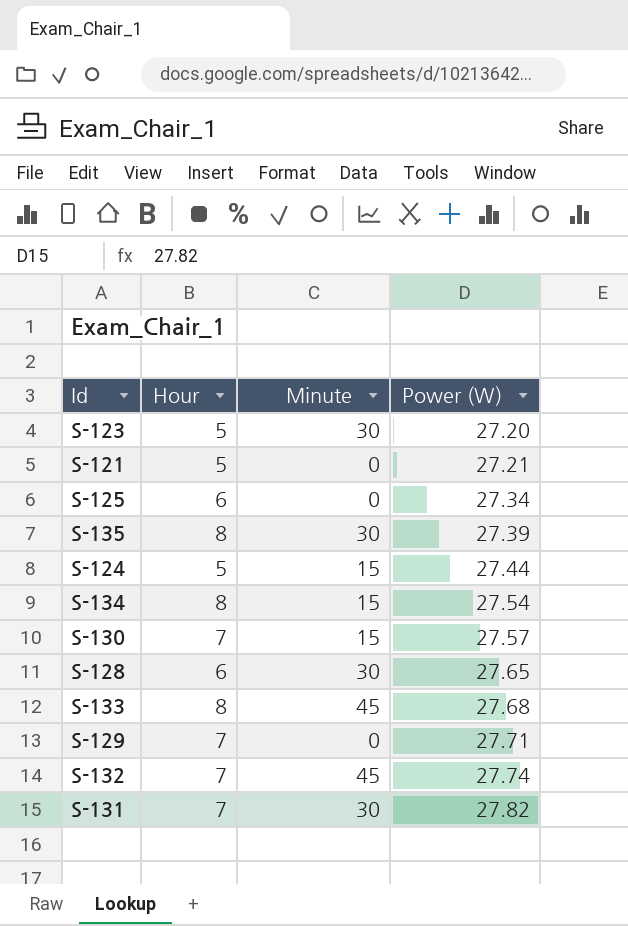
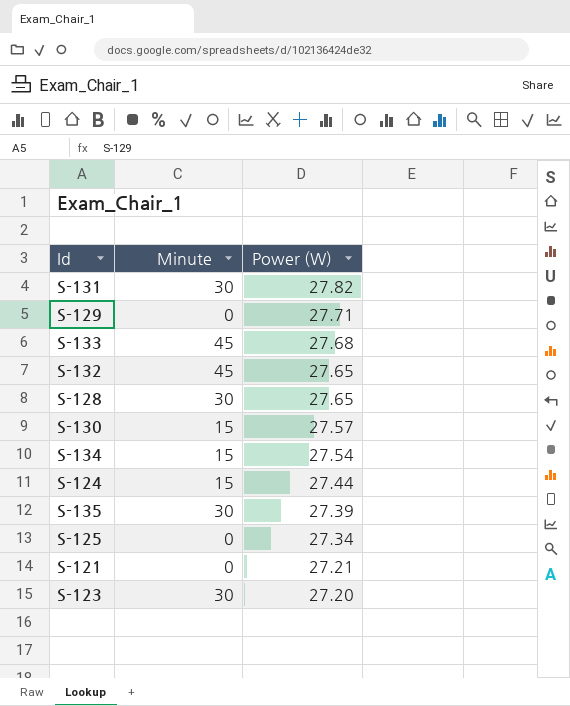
row order: Power (W) ascending -> Power (W) descending
column Hour | position: 2 -> none
S-132 | Power (W): 27.74 -> 27.65

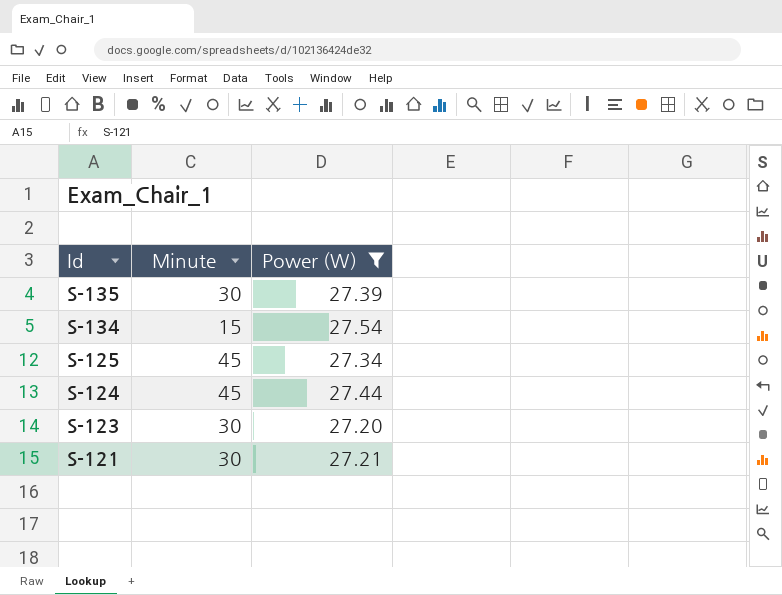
filter: none -> Power (W) <= 27.54
row order: Power (W) descending -> Id descending
S-125 | Minute: 0 -> 45
S-124 | Minute: 15 -> 45
S-121 | Minute: 0 -> 30

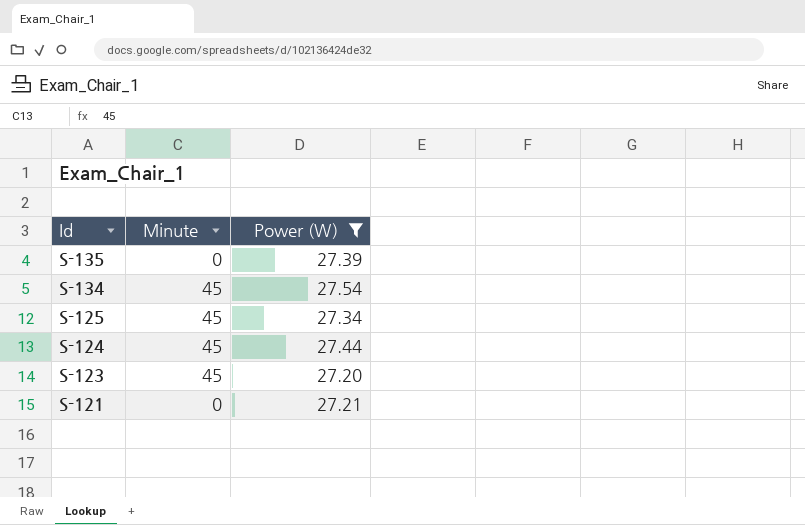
S-135 | Minute: 30 -> 0
S-134 | Minute: 15 -> 45
S-123 | Minute: 30 -> 45
S-121 | Minute: 30 -> 0

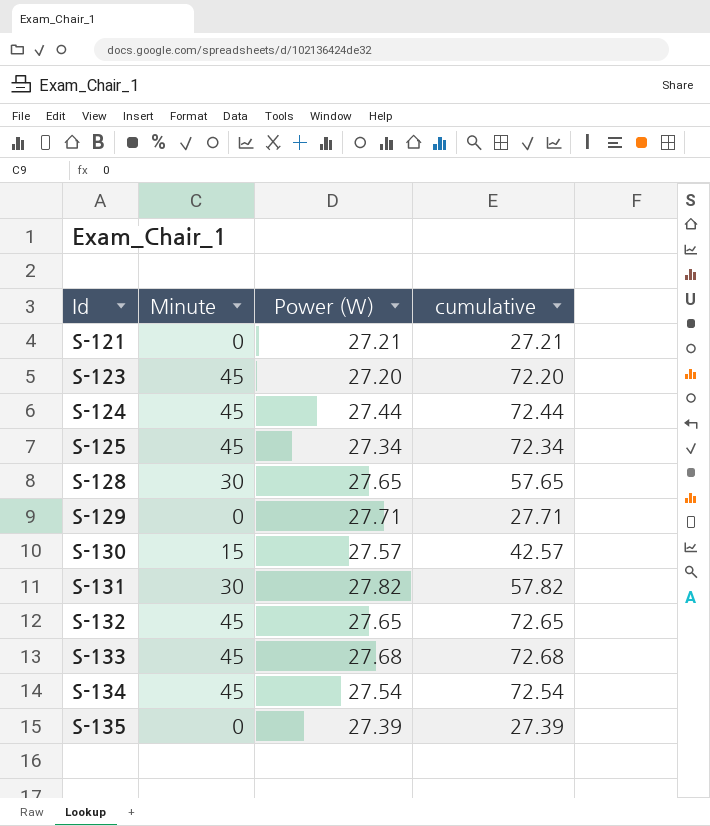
filter: Power (W) <= 27.54 -> none
row order: Id descending -> Id ascending
column cumulative | formula: none -> [Minute] + [Power (W)]

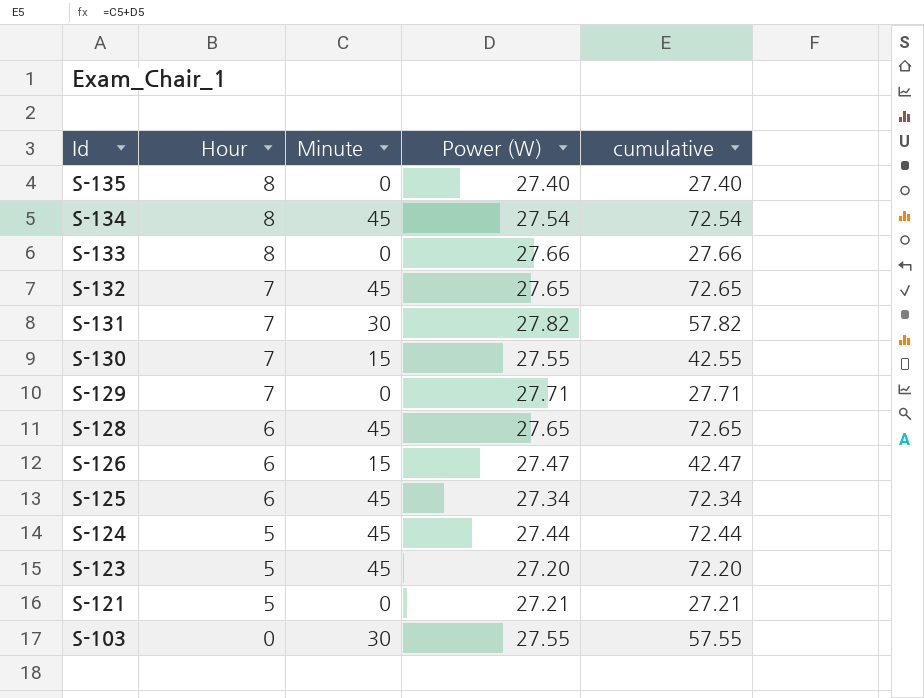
row order: Id ascending -> Id descending
column Hour | position: none -> 2
S-135 | Power (W): 27.39 -> 27.40
S-135 | cumulative: 27.39 -> 27.40
S-133 | Minute: 45 -> 0
S-133 | Power (W): 27.68 -> 27.66
S-133 | cumulative: 72.68 -> 27.66
S-130 | Power (W): 27.57 -> 27.55
S-130 | cumulative: 42.57 -> 42.55
S-128 | Minute: 30 -> 45
S-128 | cumulative: 57.65 -> 72.65
row S-126: none -> 6 | 15 | 27.47 | 42.47
row S-103: none -> 0 | 30 | 27.55 | 57.55

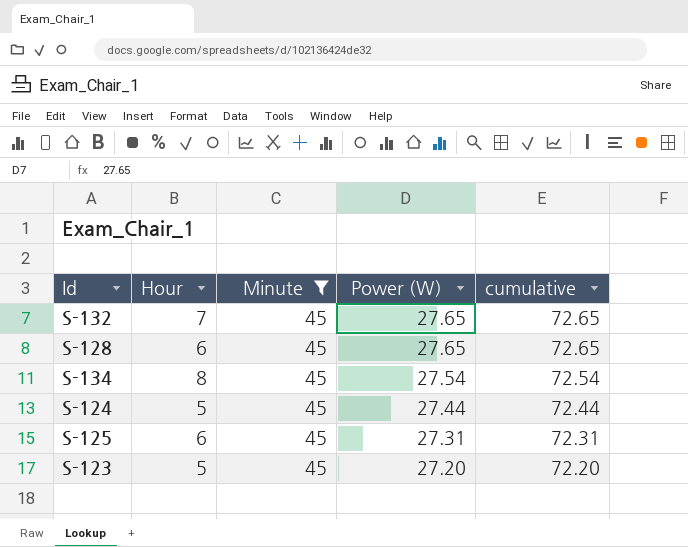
filter: none -> Minute = 45
row order: Id descending -> Power (W) descending
S-125 | Power (W): 27.34 -> 27.31
S-125 | cumulative: 72.34 -> 72.31

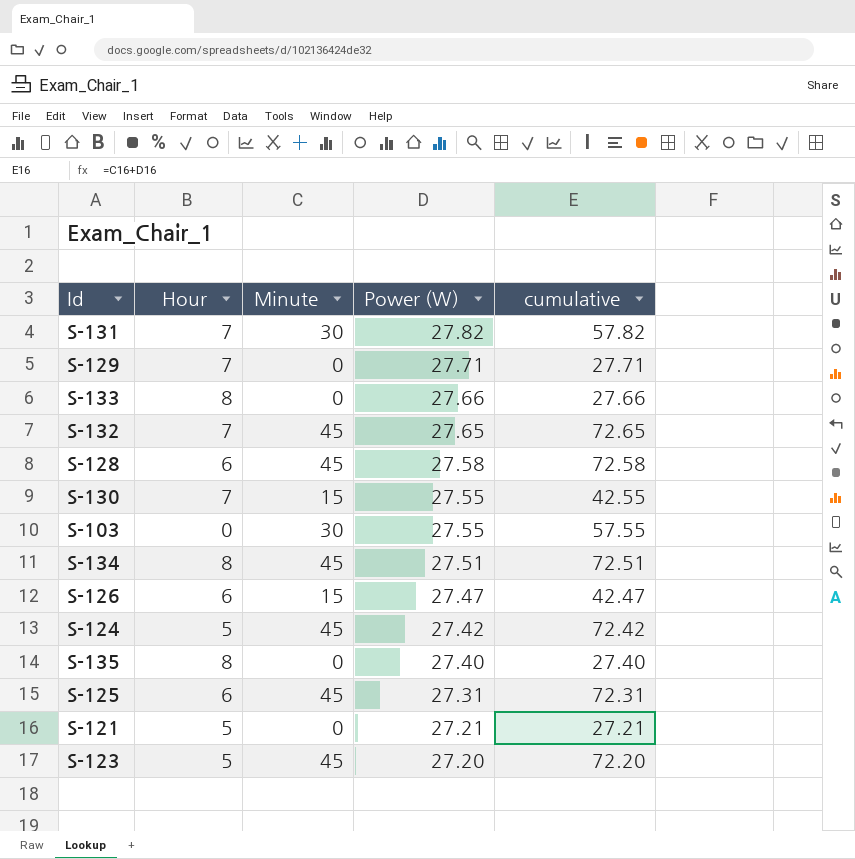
filter: Minute = 45 -> none
S-128 | Power (W): 27.65 -> 27.58
S-128 | cumulative: 72.65 -> 72.58
S-134 | Power (W): 27.54 -> 27.51
S-134 | cumulative: 72.54 -> 72.51
S-124 | Power (W): 27.44 -> 27.42
S-124 | cumulative: 72.44 -> 72.42

